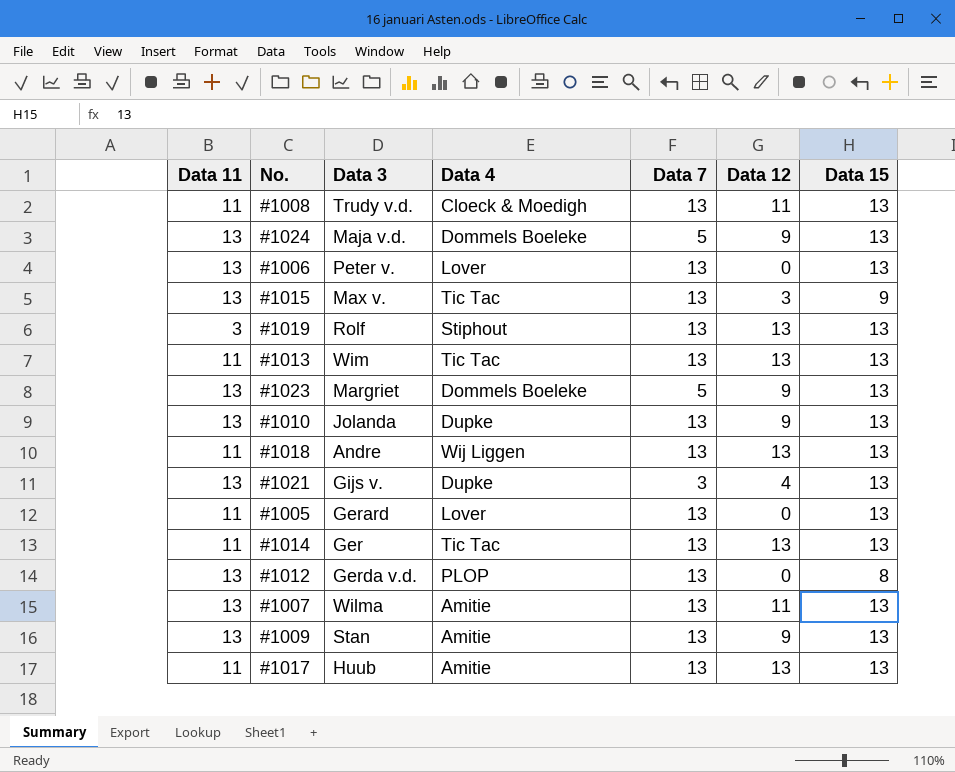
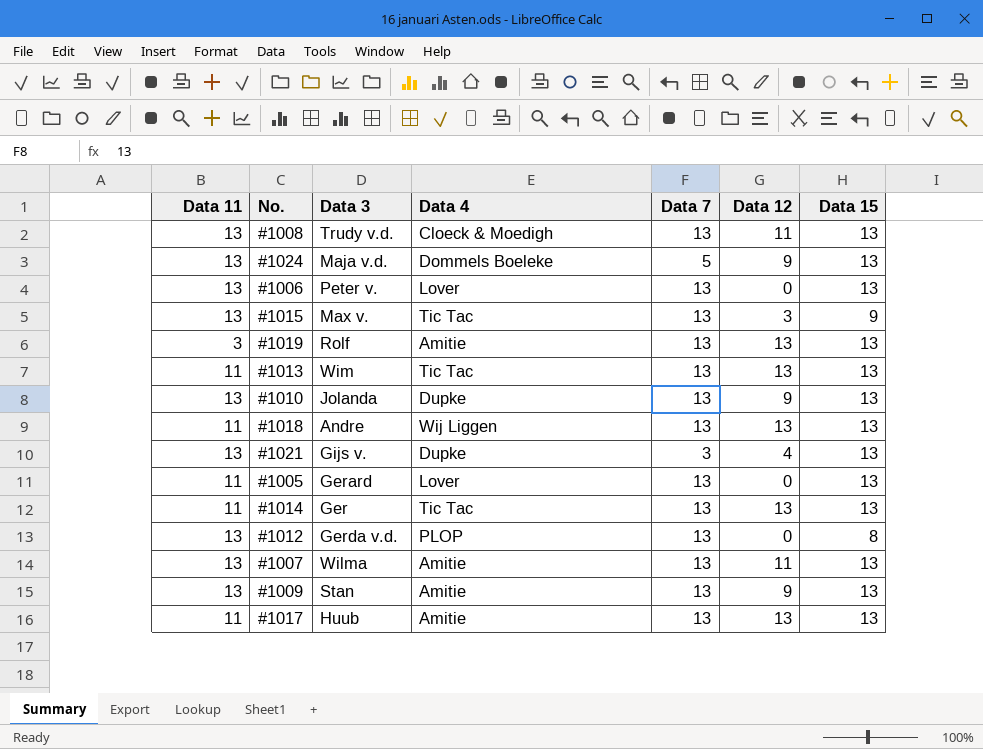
row #1023: 13 | Margriet | Dommels Boeleke | 5 | 9 | 13 -> none
#1008 | Data 11: 11 -> 13
#1019 | Data 4: Stiphout -> Amitie

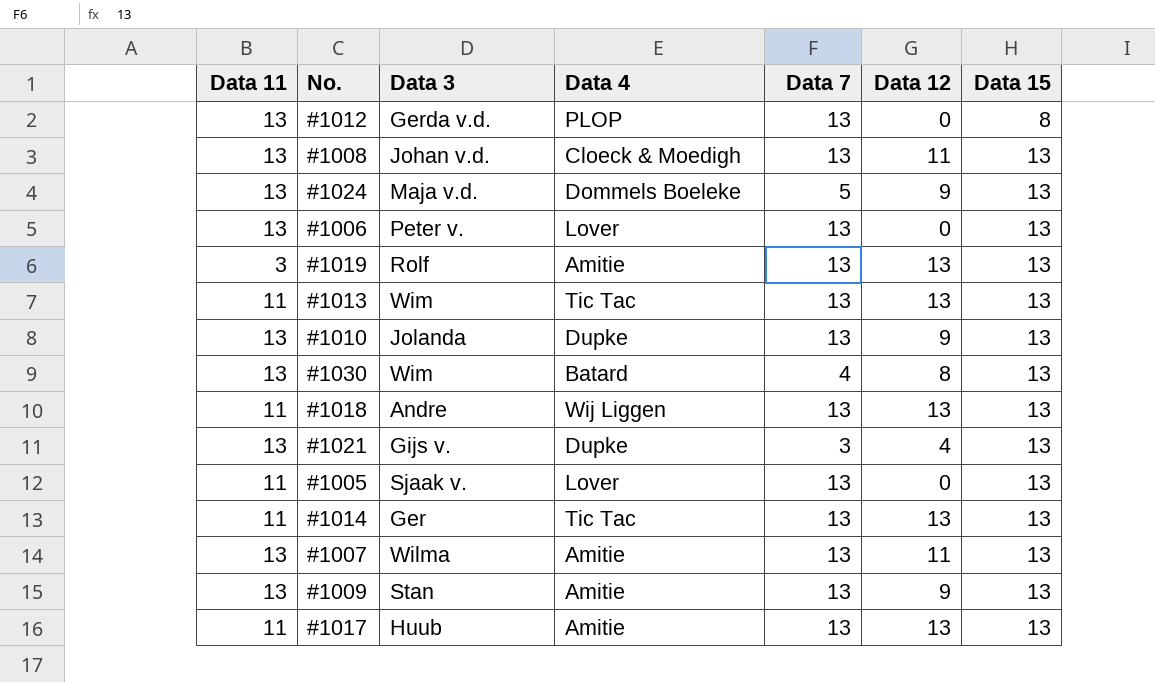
row order: none -> Data 15 ascending
row #1015: 13 | Max v. | Tic Tac | 13 | 3 | 9 -> none
#1008 | Data 3: Trudy v.d. -> Johan v.d.
row #1030: none -> 13 | Wim | Batard | 4 | 8 | 13
#1005 | Data 3: Gerard -> Sjaak v.

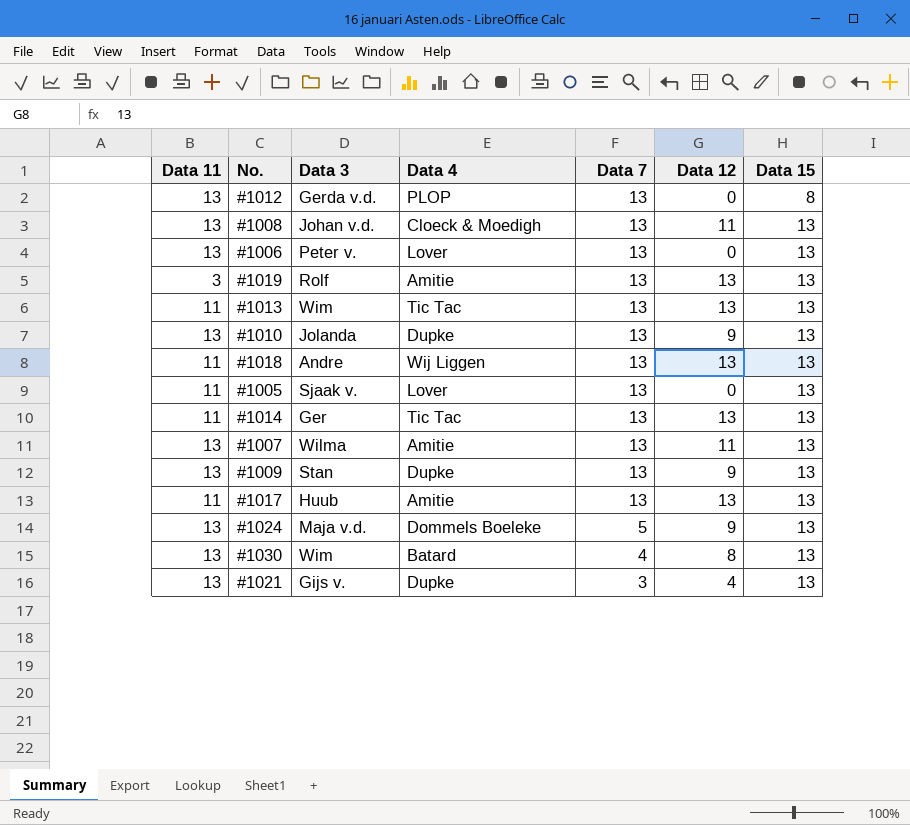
row order: Data 15 ascending -> Data 7 descending
#1009 | Data 4: Amitie -> Dupke

